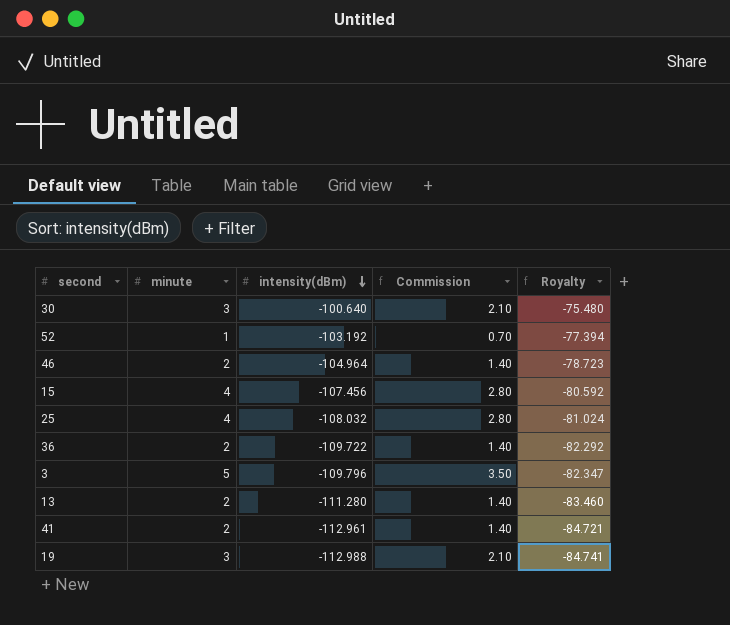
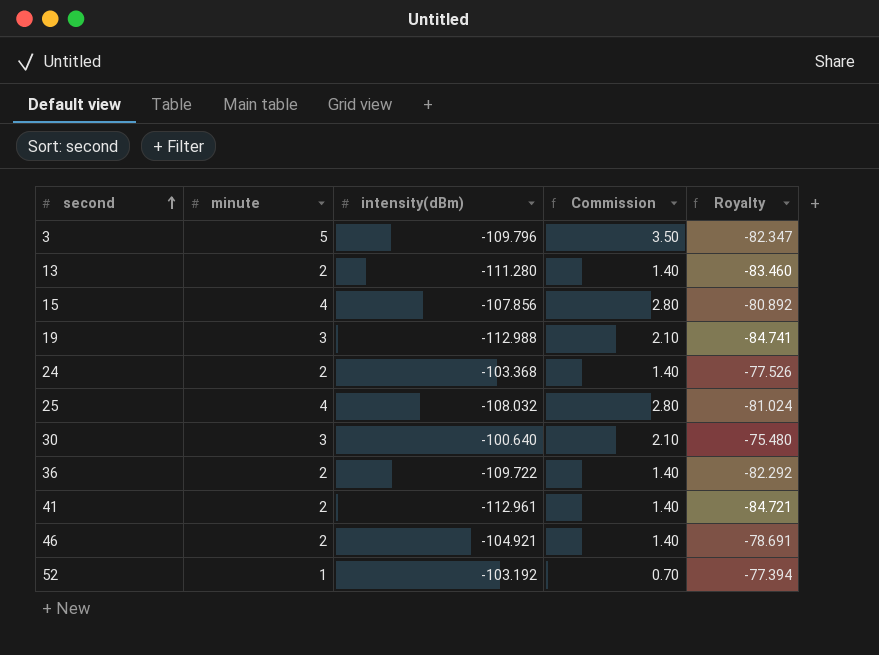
row order: intensity(dBm) descending -> second ascending
15 | intensity(dBm): -107.456 -> -107.856
15 | Royalty: -80.592 -> -80.892
row 24: none -> 2 | -103.368 | 1.40 | -77.526
46 | intensity(dBm): -104.964 -> -104.921
46 | Royalty: -78.723 -> -78.691

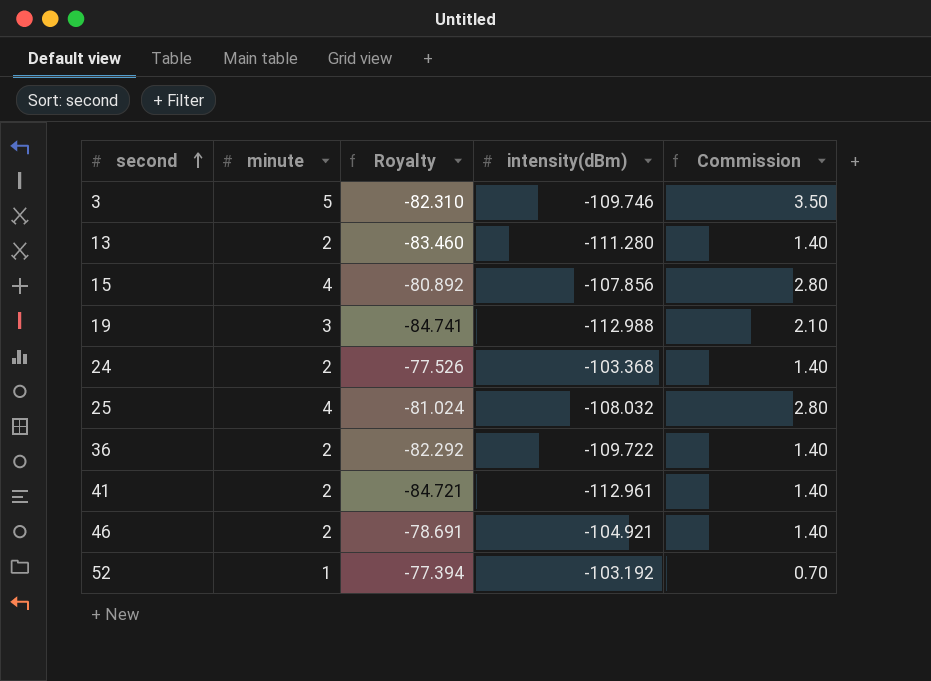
column Royalty | position: 5 -> 3
row 30: 3 | -100.640 | 2.10 | -75.480 -> none
3 | Royalty: -82.347 -> -82.310
3 | intensity(dBm): -109.796 -> -109.746

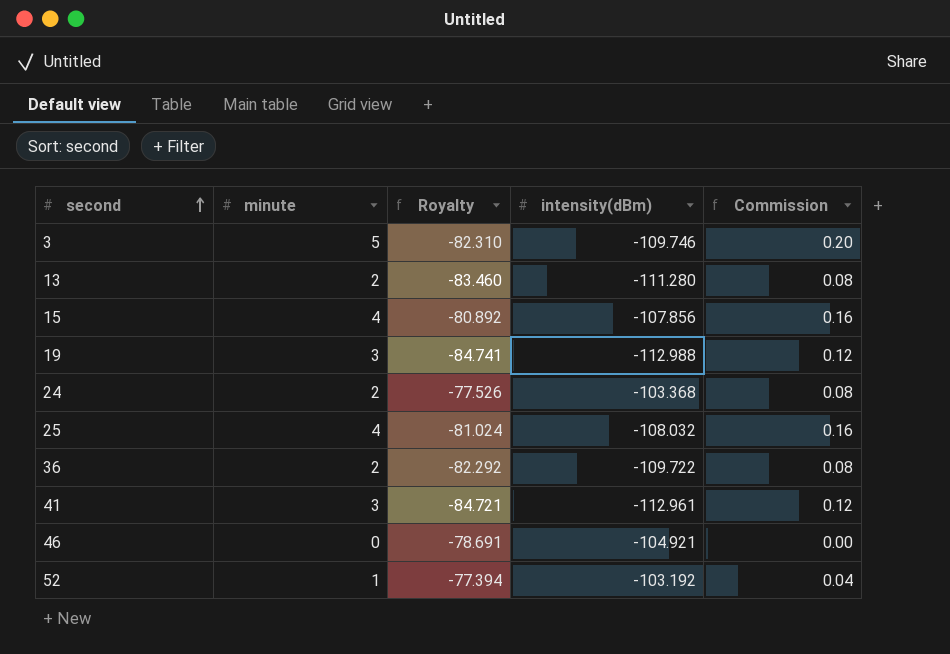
column Commission | formula: [minute] * 0.7 -> [minute] * 0.04
41 | minute: 2 -> 3
46 | minute: 2 -> 0

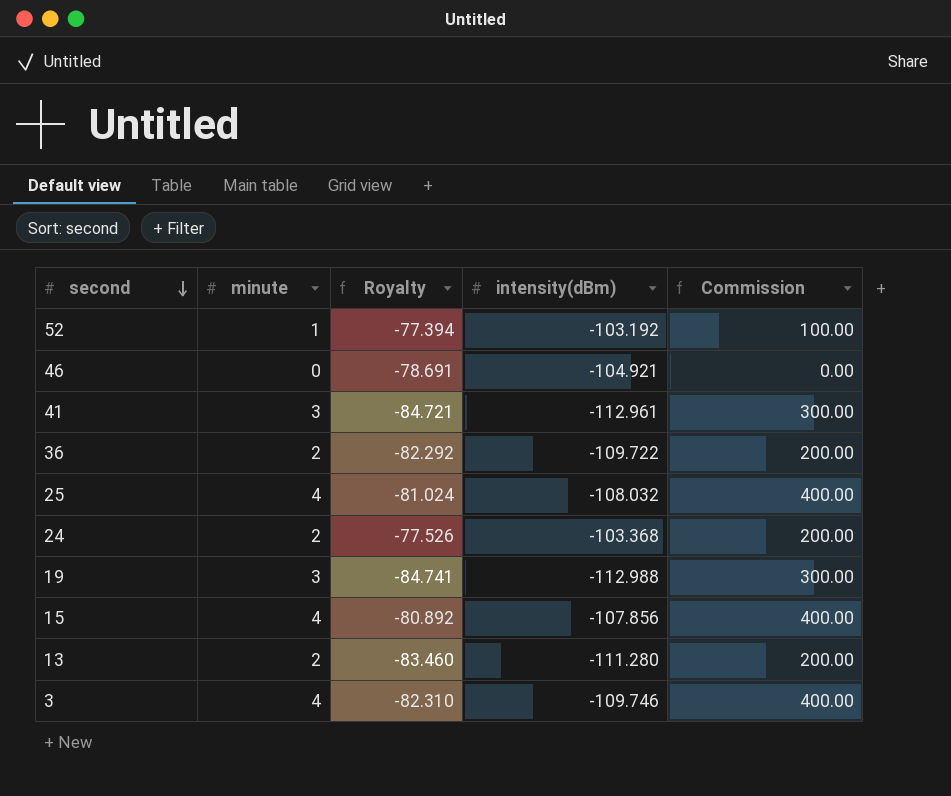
row order: second ascending -> second descending
column Commission | formula: [minute] * 0.04 -> [minute] * 100
3 | minute: 5 -> 4

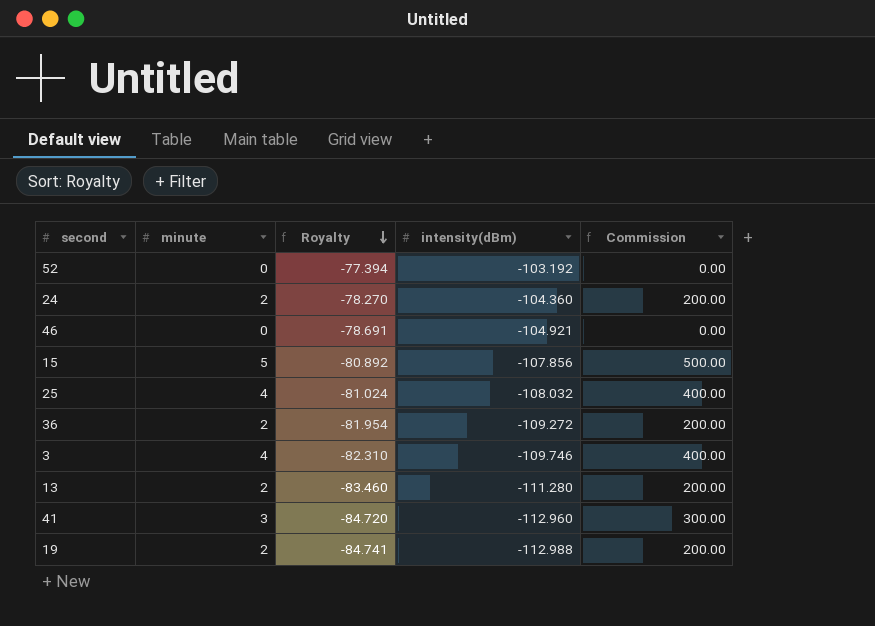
row order: second descending -> Royalty descending
52 | minute: 1 -> 0
52 | Commission: 100.00 -> 0.00
24 | Royalty: -77.526 -> -78.270
24 | intensity(dBm): -103.368 -> -104.360
15 | minute: 4 -> 5
15 | Commission: 400.00 -> 500.00
36 | Royalty: -82.292 -> -81.954
36 | intensity(dBm): -109.722 -> -109.272
41 | Royalty: -84.721 -> -84.720
41 | intensity(dBm): -112.961 -> -112.960
19 | minute: 3 -> 2
19 | Commission: 300.00 -> 200.00

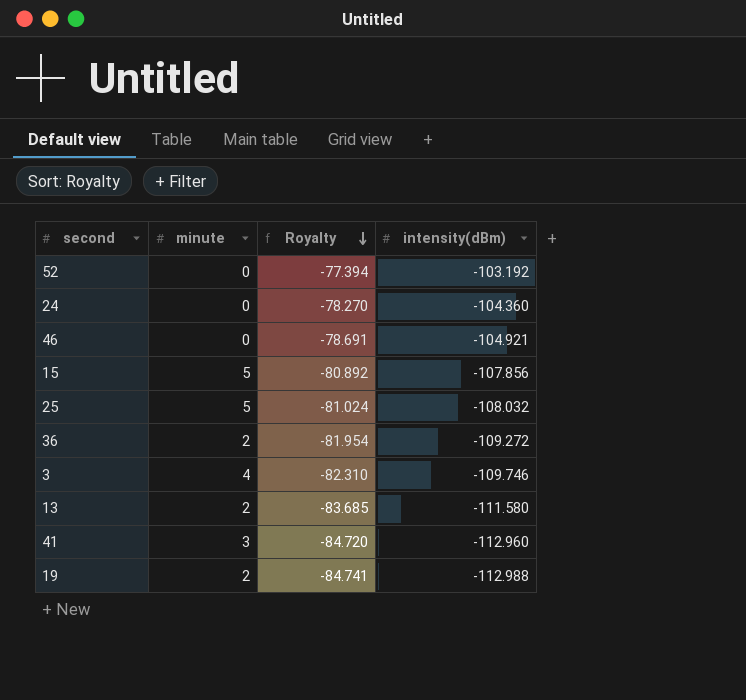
column Commission | formula: [minute] * 100 -> none
24 | minute: 2 -> 0
25 | minute: 4 -> 5
13 | Royalty: -83.460 -> -83.685
13 | intensity(dBm): -111.280 -> -111.580

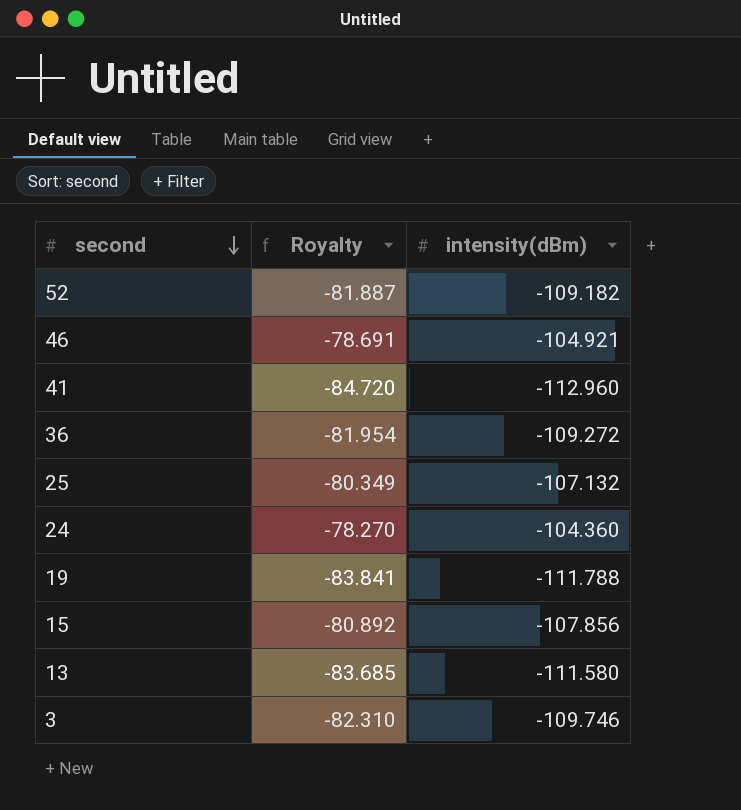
row order: Royalty descending -> second descending
column minute | position: 2 -> none
52 | Royalty: -77.394 -> -81.887
52 | intensity(dBm): -103.192 -> -109.182
25 | Royalty: -81.024 -> -80.349
25 | intensity(dBm): -108.032 -> -107.132
19 | Royalty: -84.741 -> -83.841
19 | intensity(dBm): -112.988 -> -111.788

